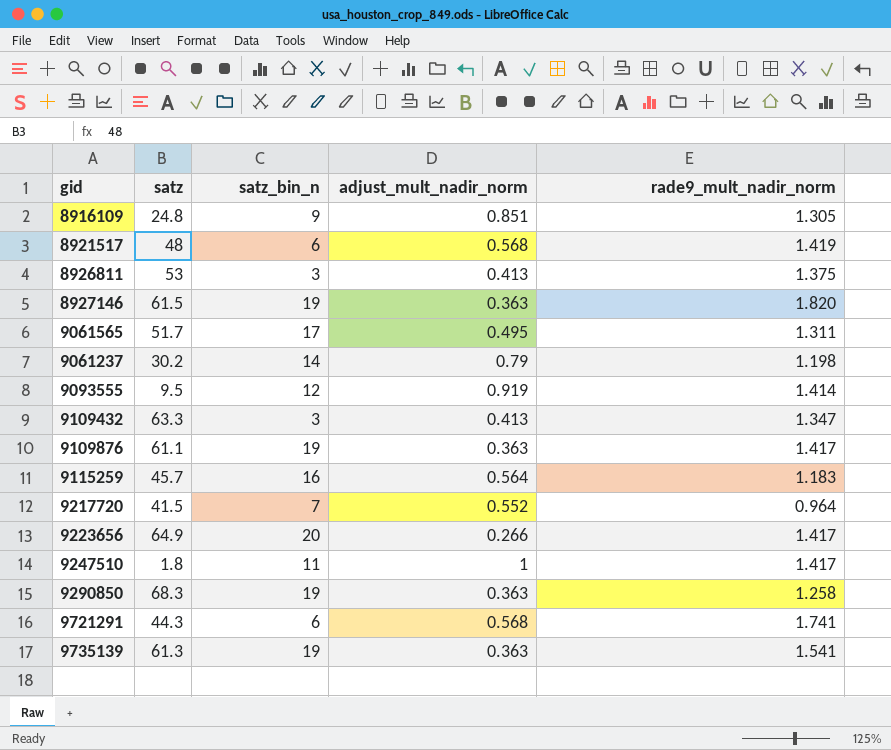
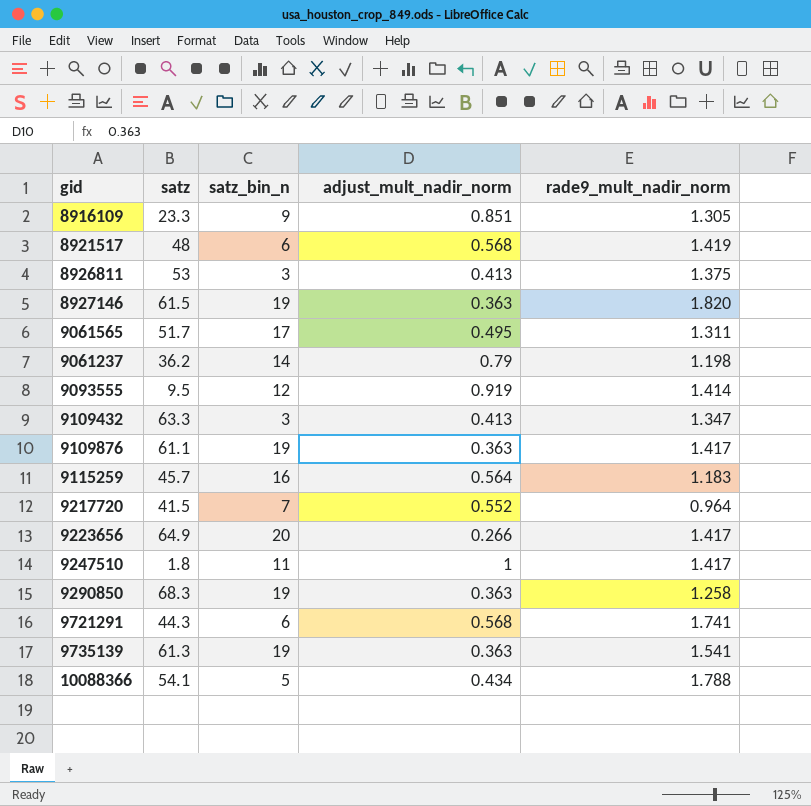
8916109 | satz: 24.8 -> 23.3
9061237 | satz: 30.2 -> 36.2
row 10088366: none -> 54.1 | 5 | 0.434 | 1.788

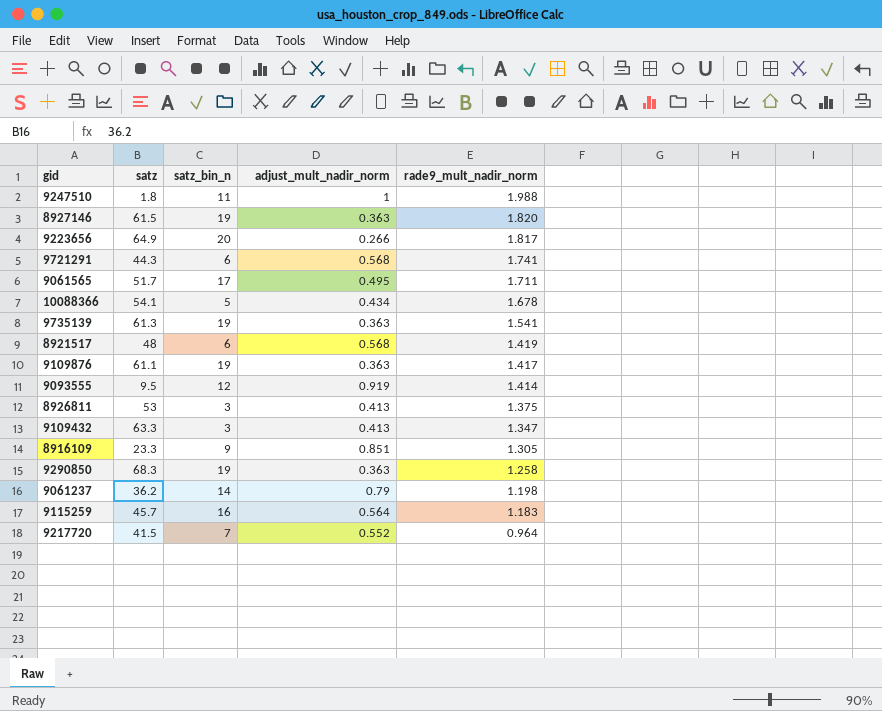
row order: none -> rade9_mult_nadir_norm descending
9247510 | rade9_mult_nadir_norm: 1.417 -> 1.988
9223656 | rade9_mult_nadir_norm: 1.417 -> 1.817
9061565 | rade9_mult_nadir_norm: 1.311 -> 1.711
10088366 | rade9_mult_nadir_norm: 1.788 -> 1.678

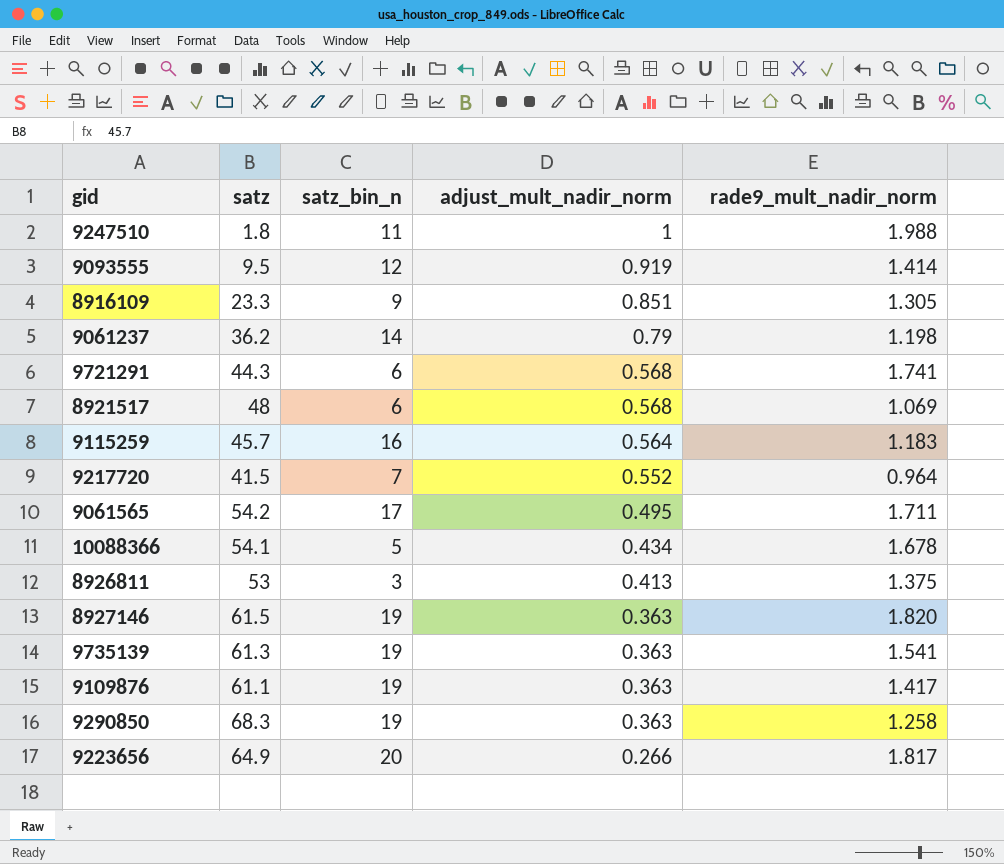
row order: rade9_mult_nadir_norm descending -> adjust_mult_nadir_norm descending
row 9109432: 63.3 | 3 | 0.413 | 1.347 -> none
8921517 | rade9_mult_nadir_norm: 1.419 -> 1.069
9061565 | satz: 51.7 -> 54.2

